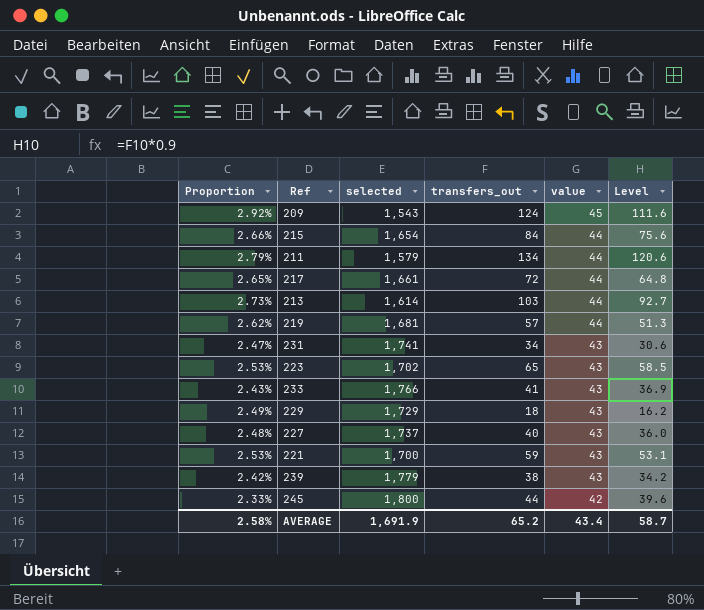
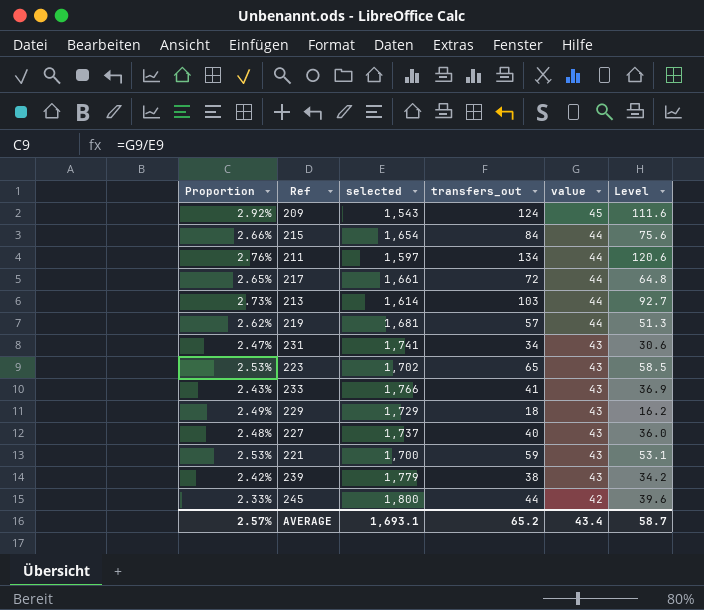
211 | Proportion: 2.79% -> 2.76%
211 | selected: 1,579 -> 1,597
AVERAGE | Proportion: 2.58% -> 2.57%
AVERAGE | selected: 1,691.9 -> 1,693.1

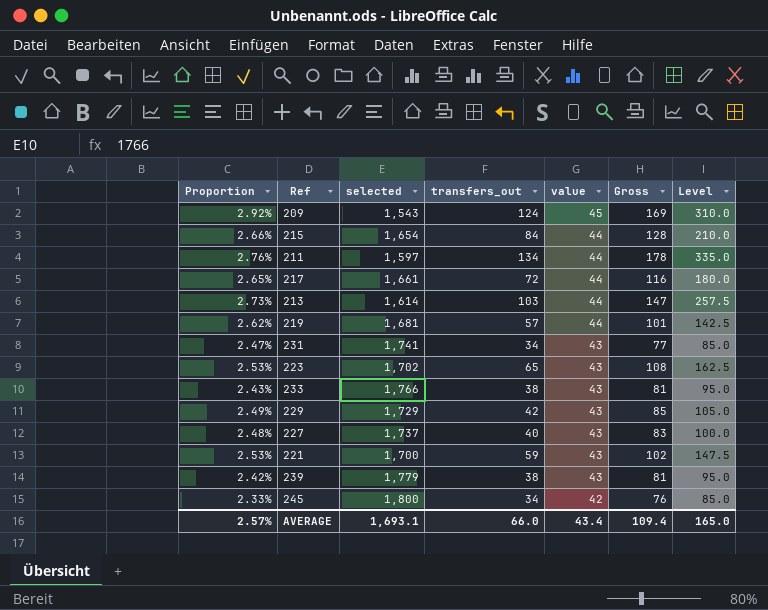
column Gross | formula: none -> [transfers_out] + [value]
column Level | formula: [transfers_out] * 0.9 -> [transfers_out] * 2.5
233 | transfers_out: 41 -> 38
229 | transfers_out: 18 -> 42
245 | transfers_out: 44 -> 34
AVERAGE | transfers_out: 65.2 -> 66.0
AVERAGE | Level: 58.7 -> 165.0

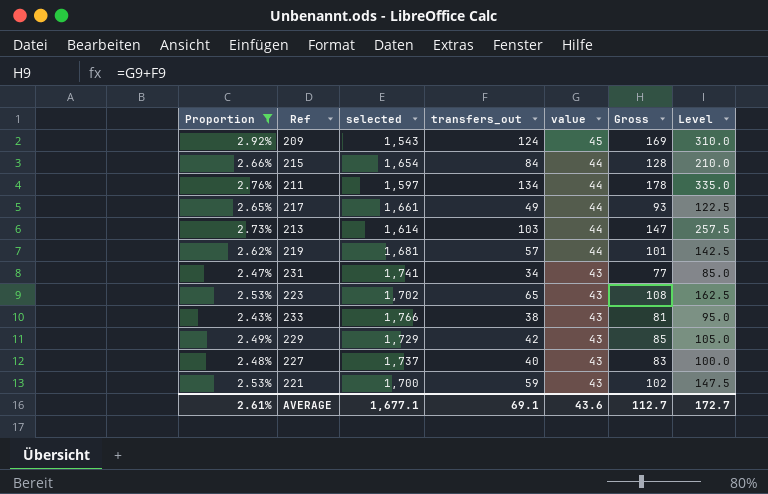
filter: none -> Proportion >= 2.43%
217 | transfers_out: 72 -> 49
217 | Gross: 116 -> 93
217 | Level: 180.0 -> 122.5
AVERAGE | Proportion: 2.57% -> 2.61%
AVERAGE | selected: 1,693.1 -> 1,677.1
AVERAGE | transfers_out: 66.0 -> 69.1
AVERAGE | value: 43.4 -> 43.6
AVERAGE | Gross: 109.4 -> 112.7
AVERAGE | Level: 165.0 -> 172.7

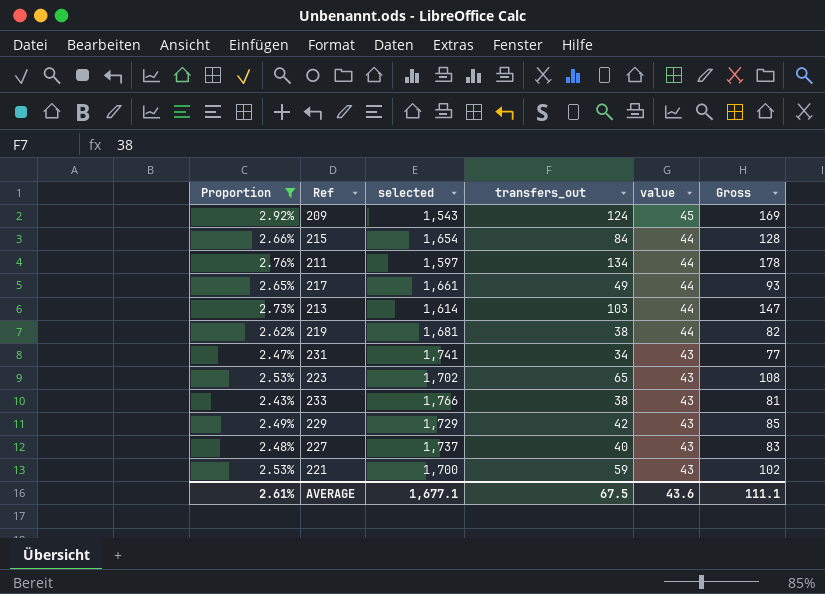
column Level | formula: [transfers_out] * 2.5 -> none
219 | transfers_out: 57 -> 38
219 | Gross: 101 -> 82
AVERAGE | transfers_out: 69.1 -> 67.5
AVERAGE | Gross: 112.7 -> 111.1

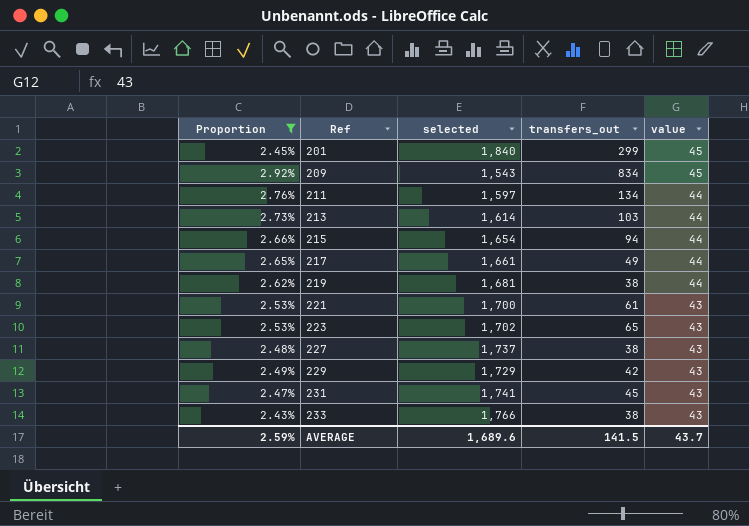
row order: value descending -> Ref ascending
column Gross | formula: [transfers_out] + [value] -> none
row 201: none -> 2.45% | 1,840 | 299 | 45
209 | transfers_out: 124 -> 834
215 | transfers_out: 84 -> 94
221 | transfers_out: 59 -> 61
227 | transfers_out: 40 -> 38
231 | transfers_out: 34 -> 45
AVERAGE | Proportion: 2.61% -> 2.59%
AVERAGE | selected: 1,677.1 -> 1,689.6
AVERAGE | transfers_out: 67.5 -> 141.5
AVERAGE | value: 43.6 -> 43.7

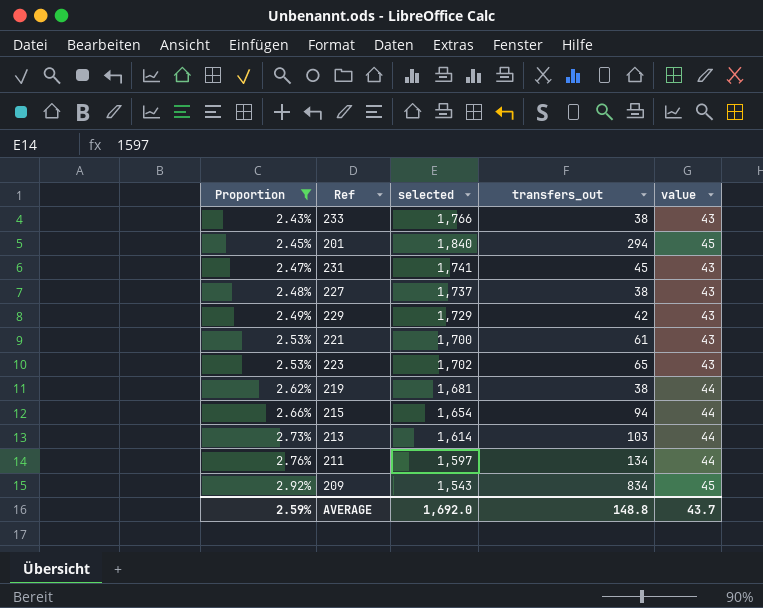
row order: Ref ascending -> Proportion ascending
row 217: 2.65% | 1,661 | 49 | 44 -> none
201 | transfers_out: 299 -> 294
AVERAGE | selected: 1,689.6 -> 1,692.0
AVERAGE | transfers_out: 141.5 -> 148.8

